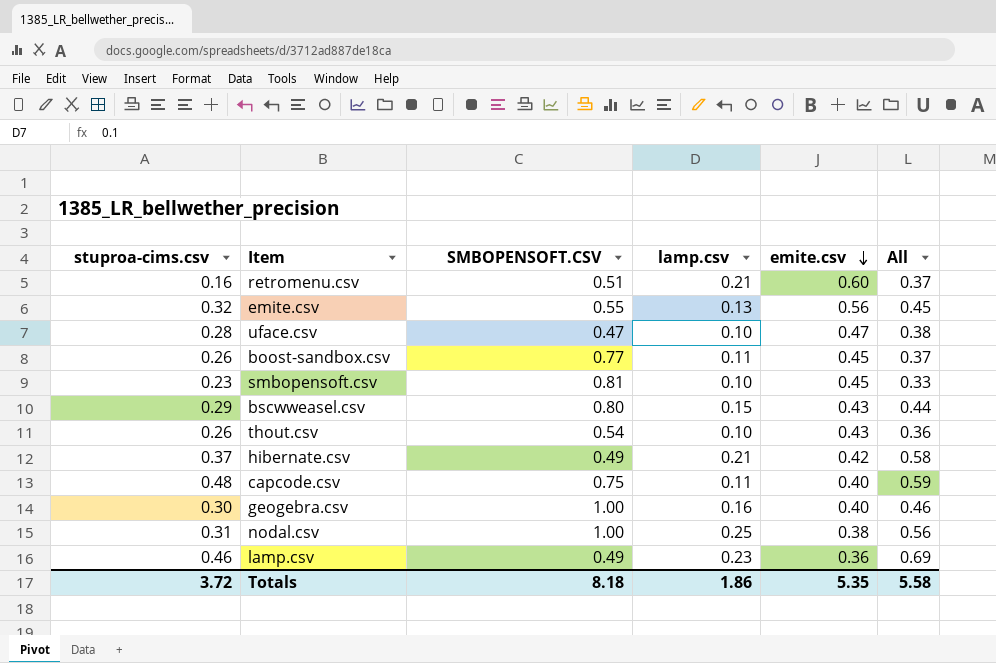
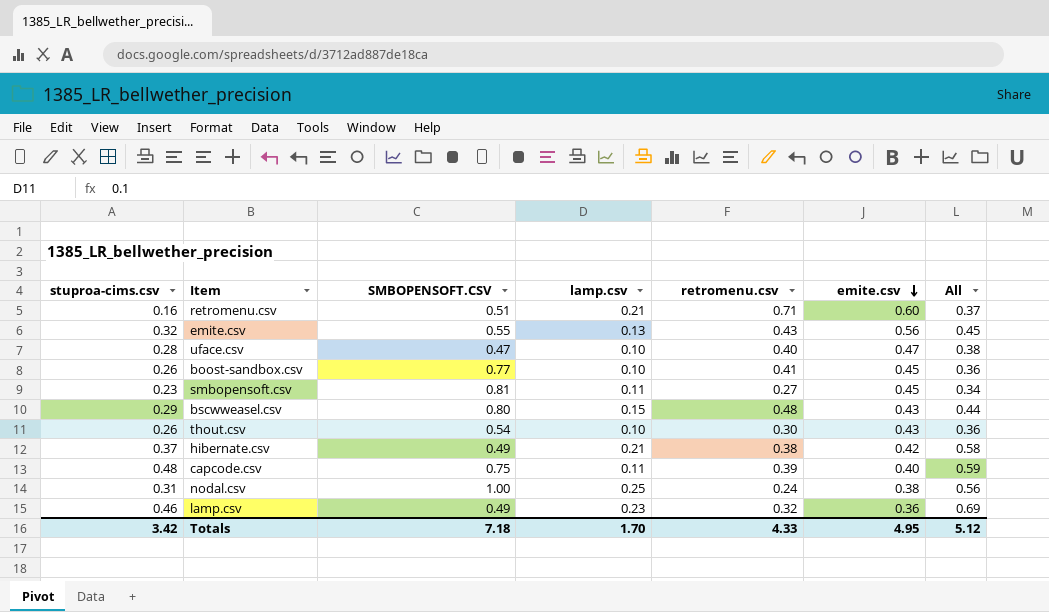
column retromenu.csv | position: none -> 5
row geogebra.csv: 0.30 | 1.00 | 0.16 | 0.40 | 0.46 -> none
boost-sandbox.csv | lamp.csv: 0.11 -> 0.10
boost-sandbox.csv | All: 0.37 -> 0.36
smbopensoft.csv | lamp.csv: 0.10 -> 0.11
smbopensoft.csv | All: 0.33 -> 0.34
Totals | stuproa-cims.csv: 3.72 -> 3.42
Totals | SMBOPENSOFT.CSV: 8.18 -> 7.18
Totals | lamp.csv: 1.86 -> 1.70
Totals | emite.csv: 5.35 -> 4.95
Totals | All: 5.58 -> 5.12

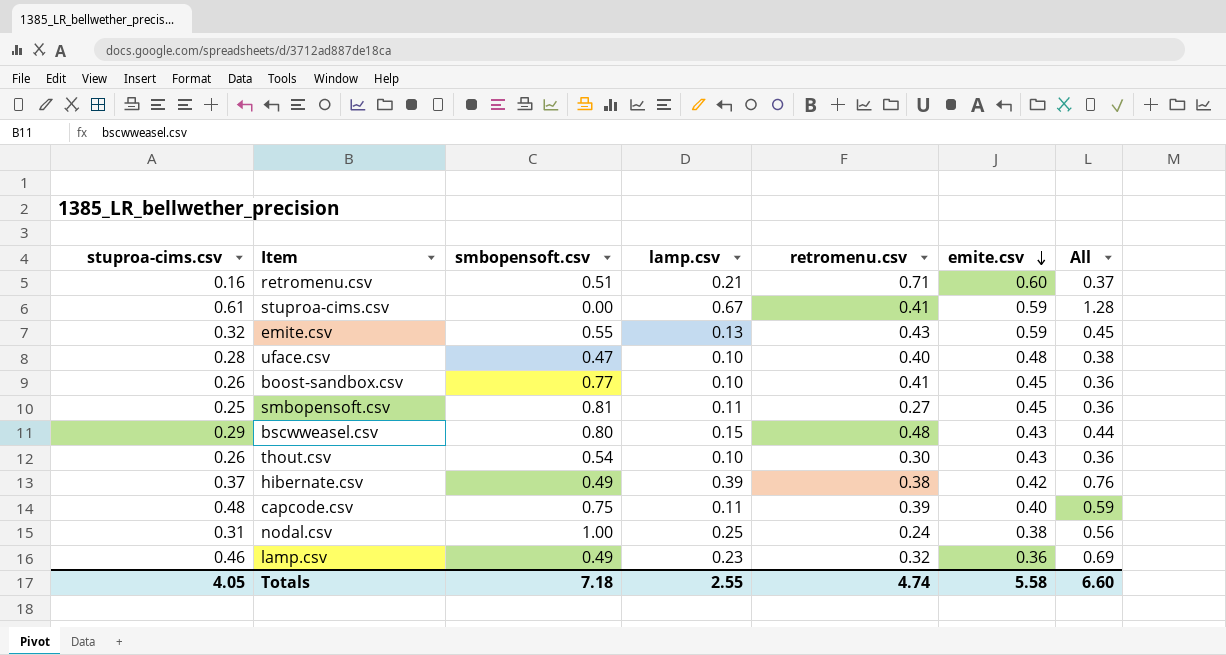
column name: SMBOPENSOFT.CSV -> smbopensoft.csv
row stuproa-cims.csv: none -> 0.61 | 0.00 | 0.67 | 0.41 | 0.59 | 1.28
emite.csv | emite.csv: 0.56 -> 0.59
uface.csv | emite.csv: 0.47 -> 0.48
smbopensoft.csv | stuproa-cims.csv: 0.23 -> 0.25
smbopensoft.csv | All: 0.34 -> 0.36
hibernate.csv | lamp.csv: 0.21 -> 0.39
hibernate.csv | All: 0.58 -> 0.76
Totals | stuproa-cims.csv: 3.42 -> 4.05
Totals | lamp.csv: 1.70 -> 2.55
Totals | retromenu.csv: 4.33 -> 4.74
Totals | emite.csv: 4.95 -> 5.58
Totals | All: 5.12 -> 6.60

